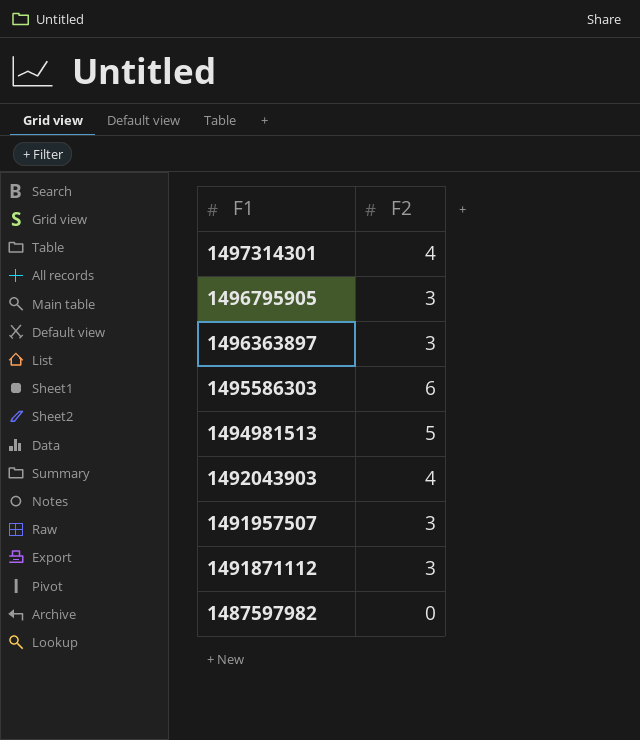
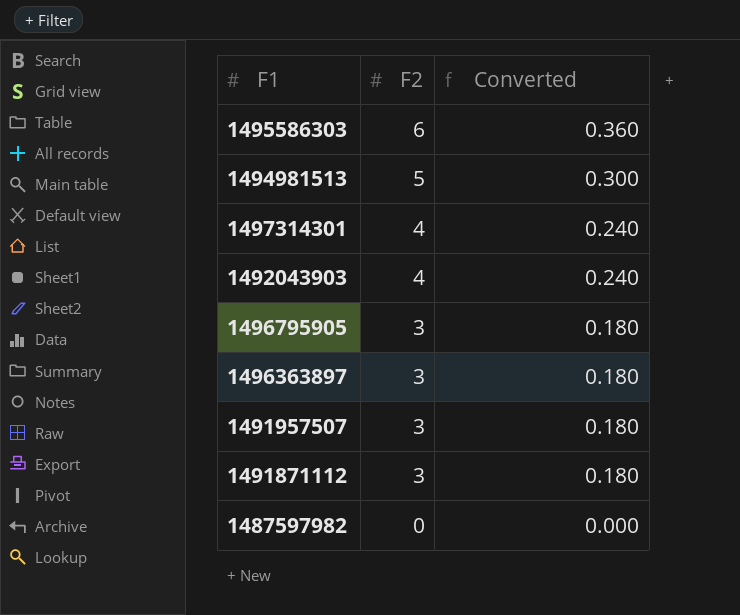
row order: F1 descending -> F2 descending
column Converted | formula: none -> [F2] * 0.06

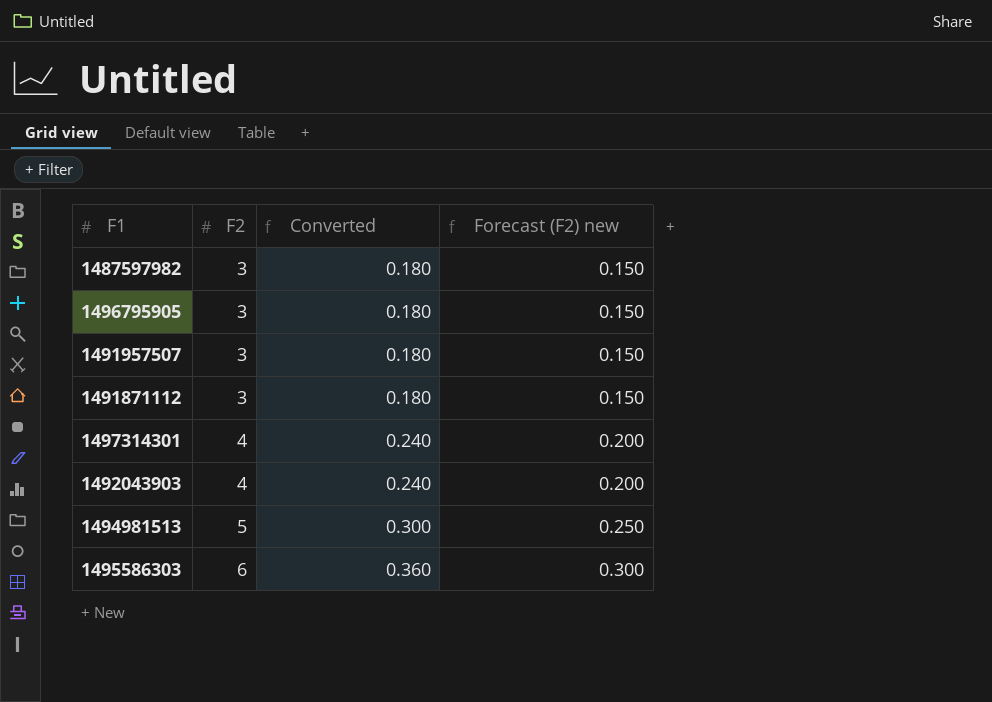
row order: F2 descending -> F2 ascending
column Forecast (F2) new | formula: none -> [F2] * 0.05
row 1496363897: 3 | 0.180 -> none
1487597982 | F2: 0 -> 3
1487597982 | Converted: 0.000 -> 0.180

